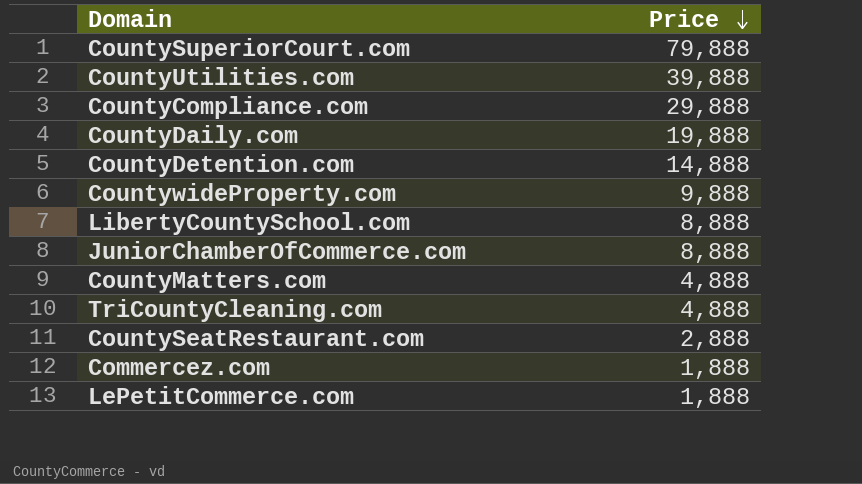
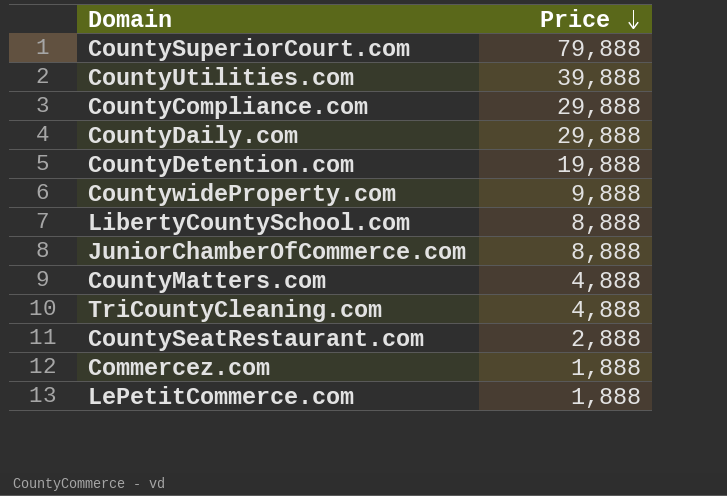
CountyDaily.com | Price: 19,888 -> 29,888
CountyDetention.com | Price: 14,888 -> 19,888

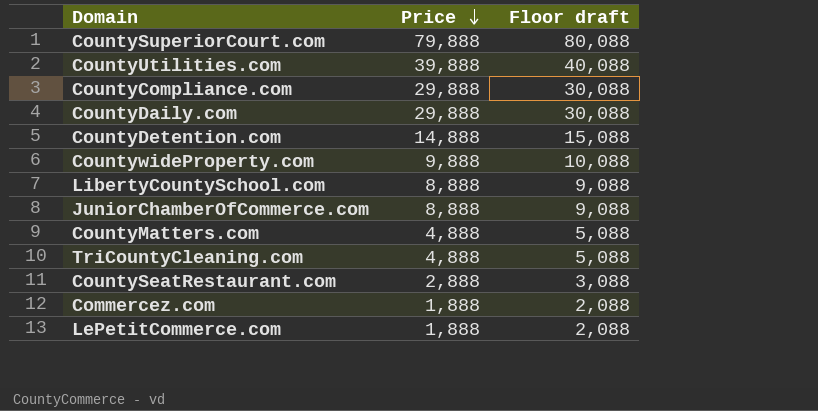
column Floor draft | formula: none -> [Price] + 200
CountyDetention.com | Price: 19,888 -> 14,888

